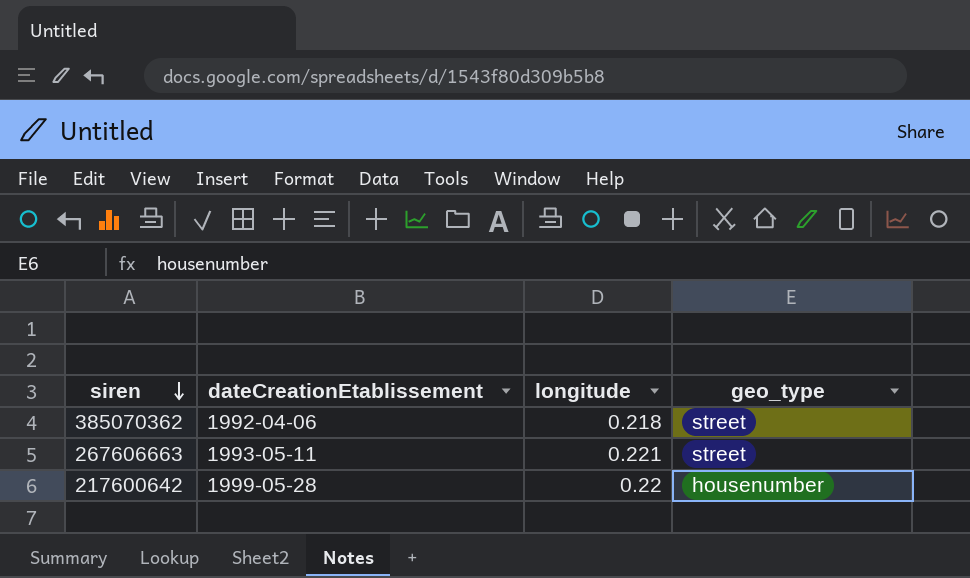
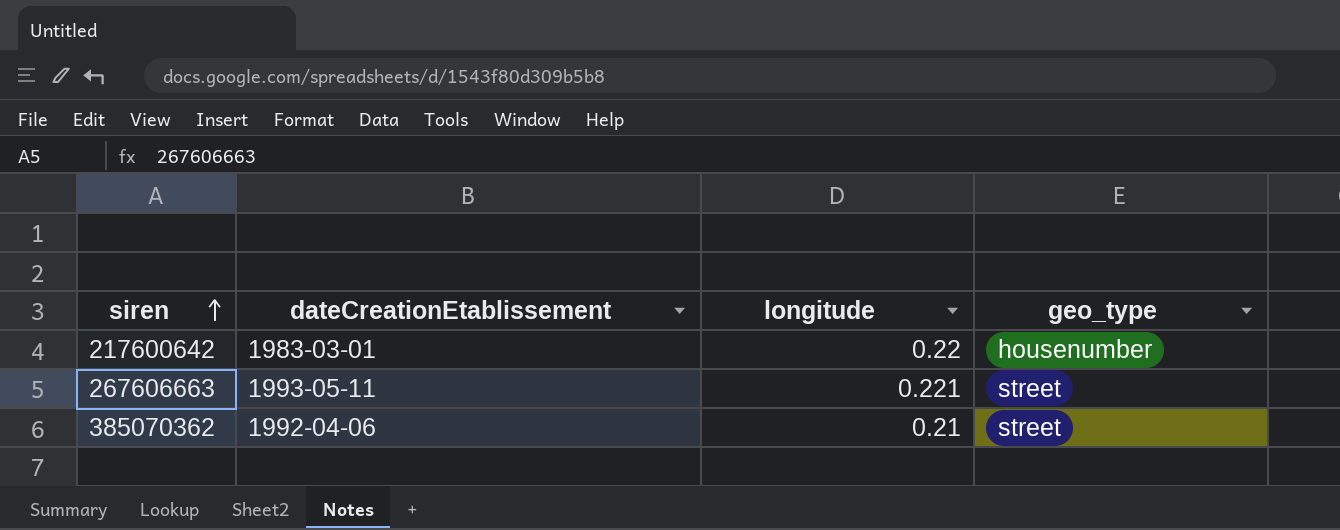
row order: siren descending -> siren ascending
217600642 | dateCreationEtablissement: 1999-05-28 -> 1983-03-01
385070362 | longitude: 0.218 -> 0.21

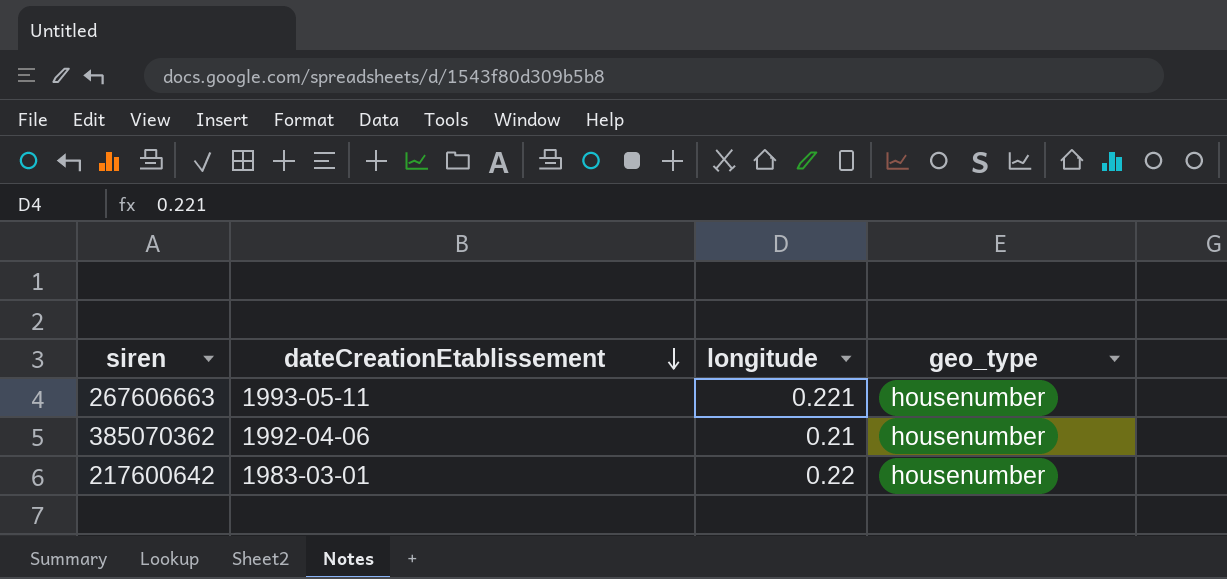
row order: siren ascending -> dateCreationEtablissement descending
267606663 | geo_type: street -> housenumber
385070362 | geo_type: street -> housenumber

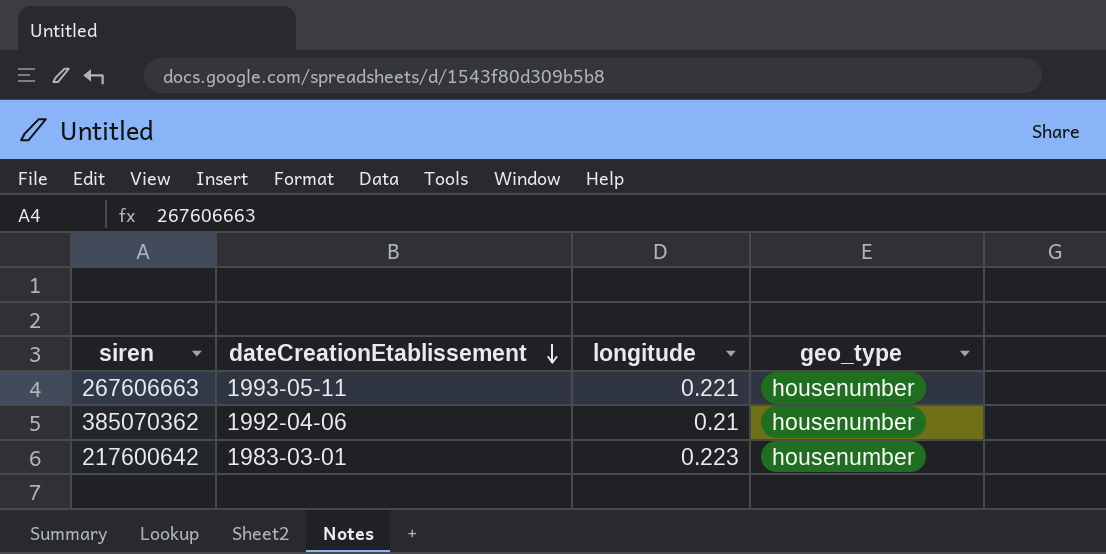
217600642 | longitude: 0.22 -> 0.223

